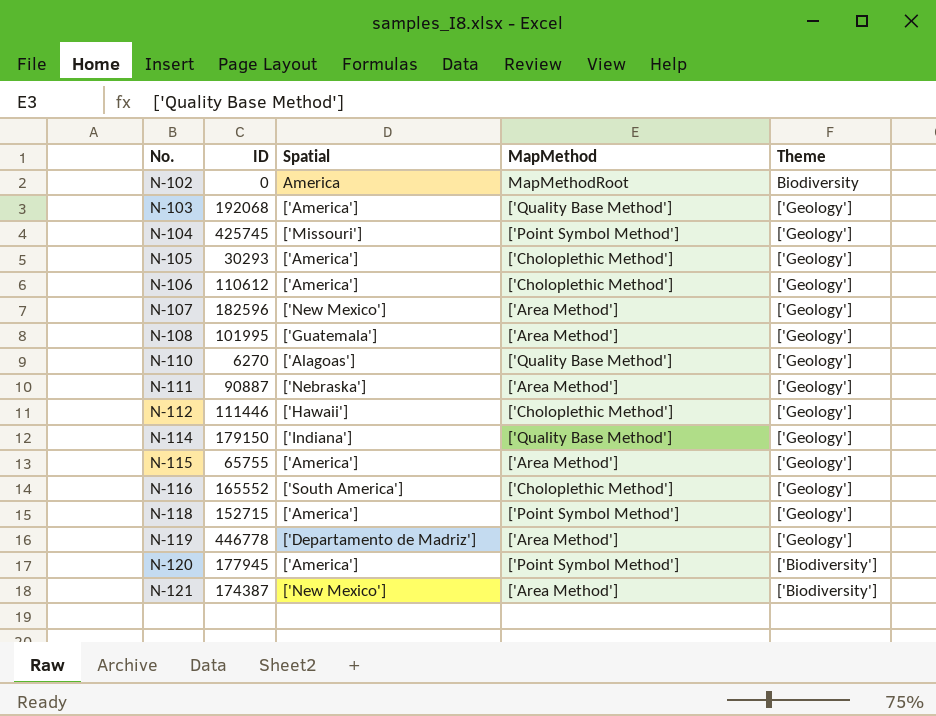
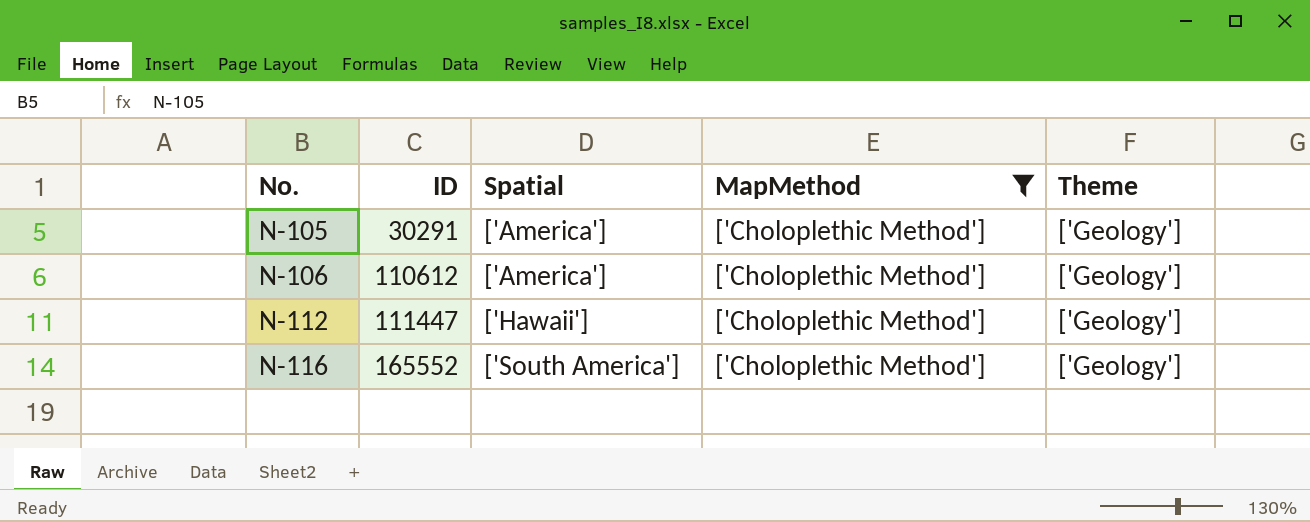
filter: none -> MapMethod = ['Choloplethic Method']
N-105 | ID: 30293 -> 30291
N-112 | ID: 111446 -> 111447

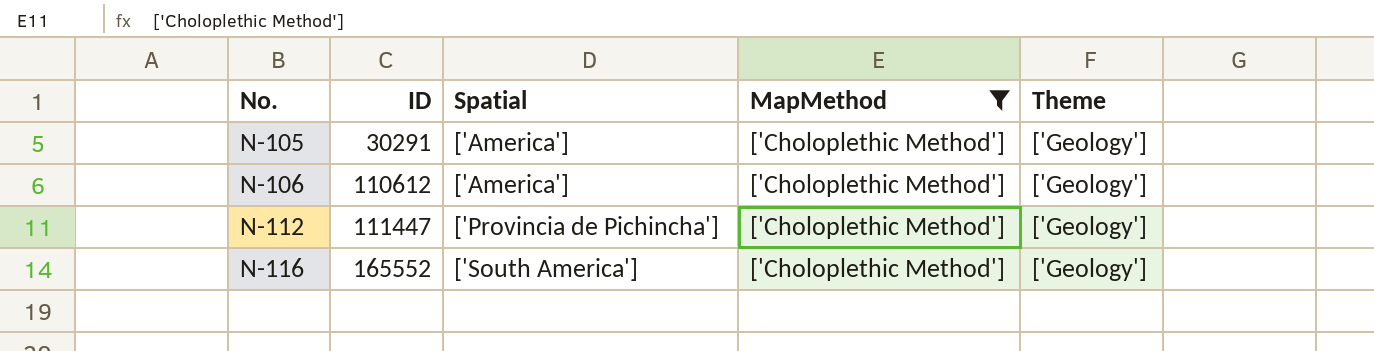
N-112 | Spatial: ['Hawaii'] -> ['Provincia de Pichincha']

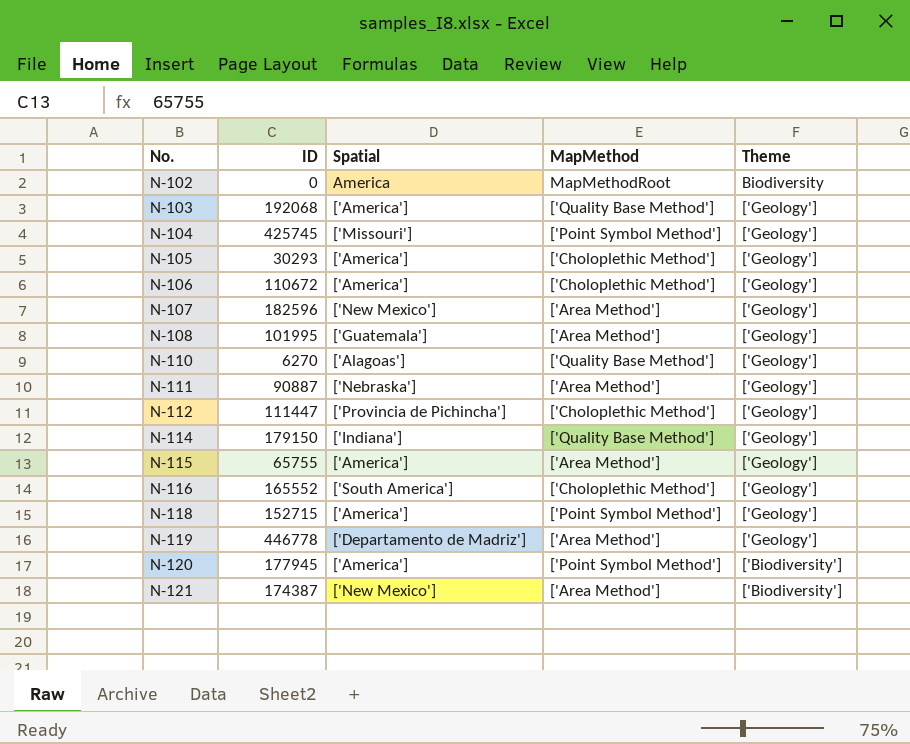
filter: MapMethod = ['Choloplethic Method'] -> none
N-105 | ID: 30291 -> 30293
N-106 | ID: 110612 -> 110672

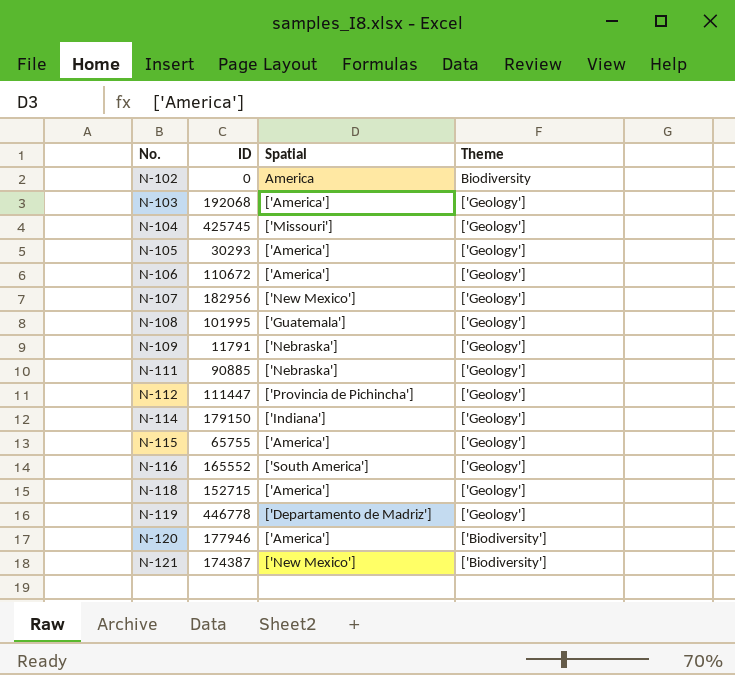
column MapMethod | position: 4 -> none
row N-110: 6270 | ['Alagoas'] | ['Quality Base Method'] | ['Geology'] -> none
N-107 | ID: 182596 -> 182956
row N-109: none -> 11791 | ['Nebraska'] | ['Geology']
N-111 | ID: 90887 -> 90885
N-120 | ID: 177945 -> 177946

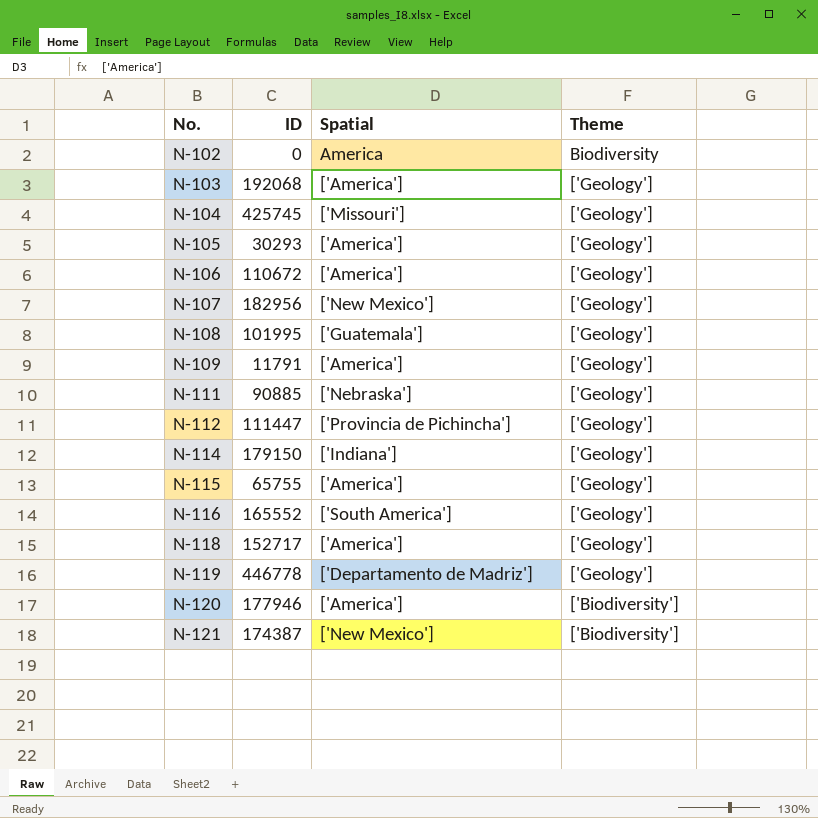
N-109 | Spatial: ['Nebraska'] -> ['America']
N-118 | ID: 152715 -> 152717

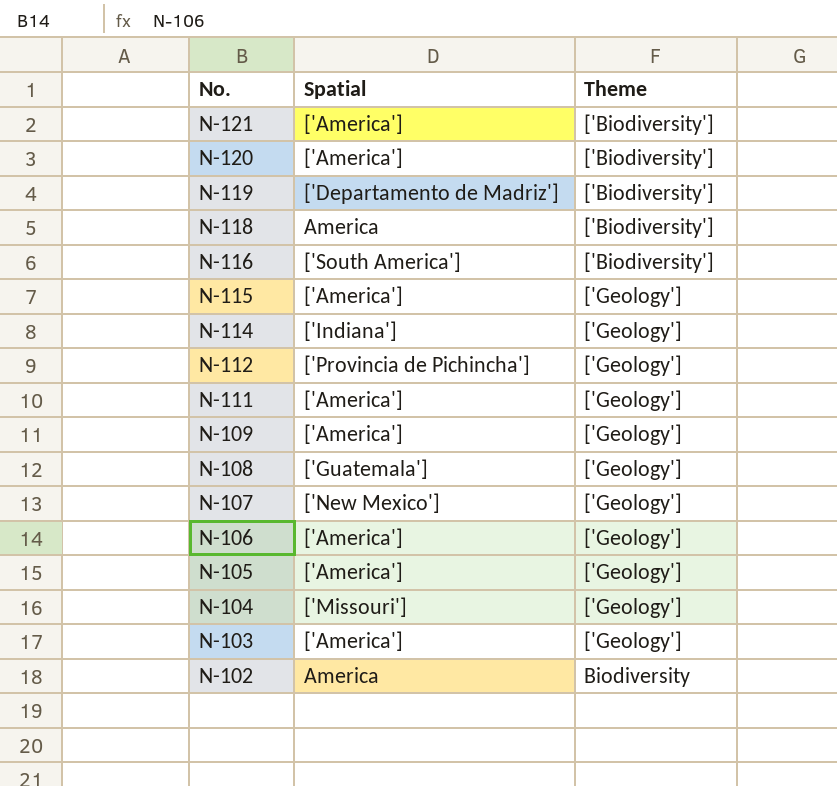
row order: No. ascending -> No. descending
column ID | position: 2 -> none
N-121 | Spatial: ['New Mexico'] -> ['America']
N-119 | Theme: ['Geology'] -> ['Biodiversity']
N-118 | Spatial: ['America'] -> America
N-118 | Theme: ['Geology'] -> ['Biodiversity']
N-116 | Theme: ['Geology'] -> ['Biodiversity']
N-111 | Spatial: ['Nebraska'] -> ['America']

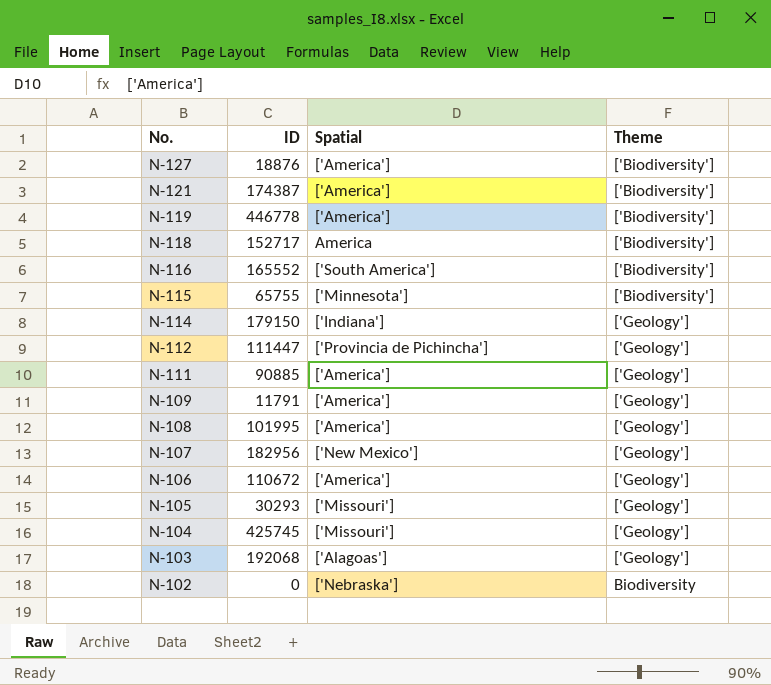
column ID | position: none -> 2
row N-120: ['America'] | ['Biodiversity'] -> none
row N-127: none -> 18876 | ['America'] | ['Biodiversity']
N-119 | Spatial: ['Departamento de Madriz'] -> ['America']
N-115 | Spatial: ['America'] -> ['Minnesota']
N-115 | Theme: ['Geology'] -> ['Biodiversity']
N-108 | Spatial: ['Guatemala'] -> ['America']
N-105 | Spatial: ['America'] -> ['Missouri']
N-103 | Spatial: ['America'] -> ['Alagoas']
N-102 | Spatial: America -> ['Nebraska']

